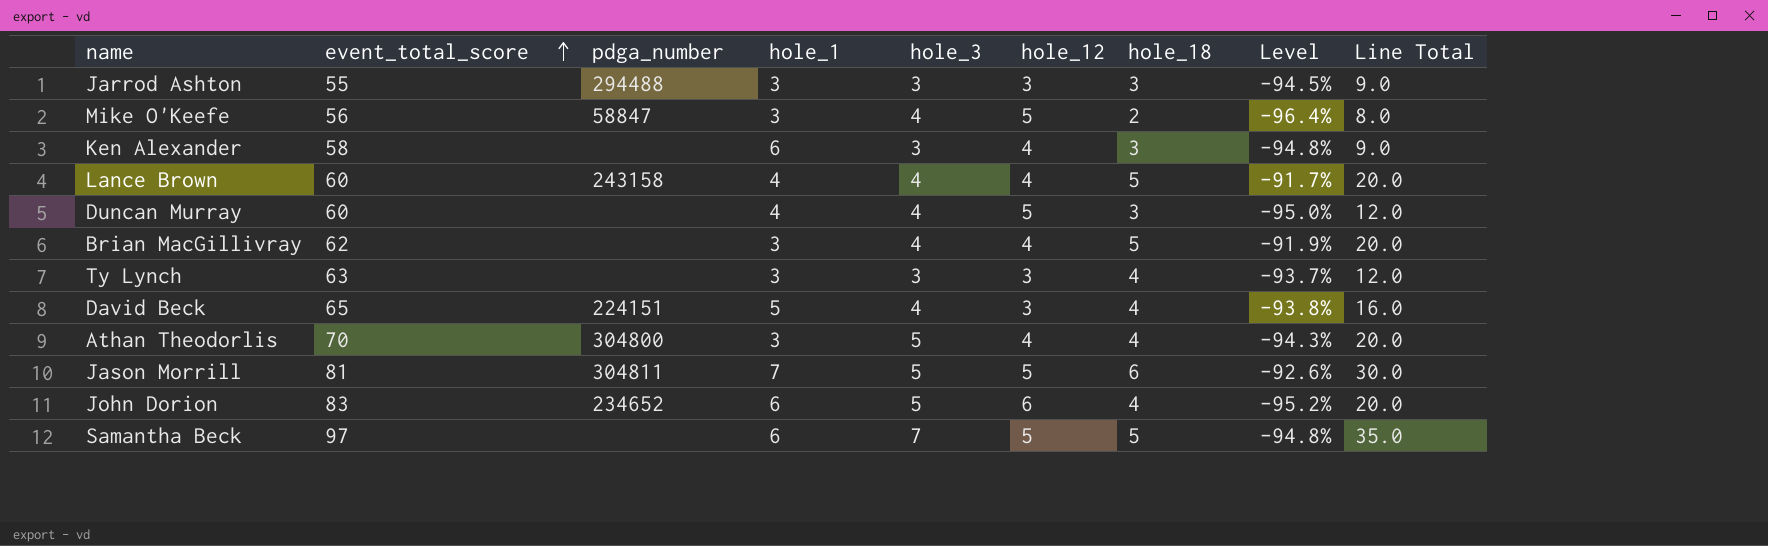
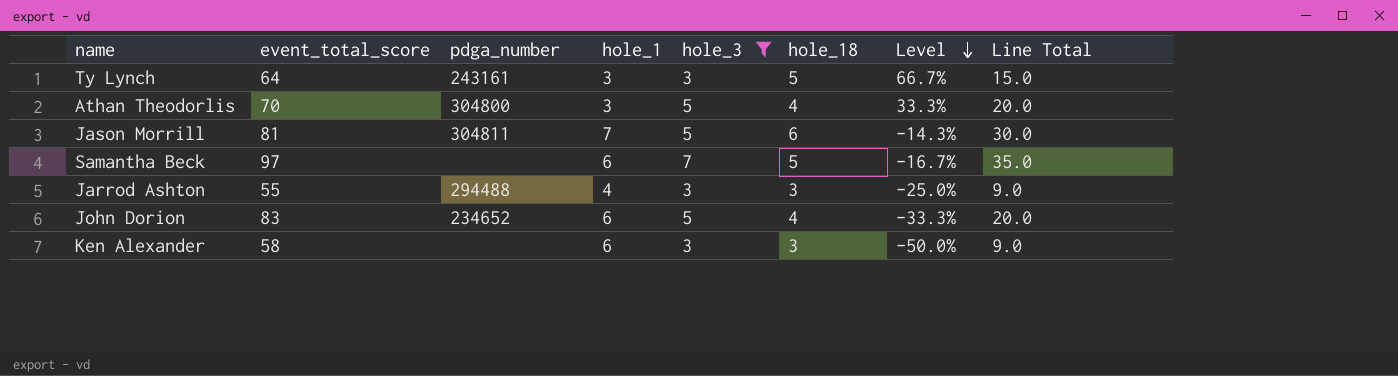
filter: none -> hole_3 != 4
row order: event_total_score ascending -> Level descending
column hole_12 | position: 6 -> none
column Level | formula: ([hole_18] - [event_total_score]) / [event_total_score] -> ([hole_18] - [hole_1]) / [hole_1]
Ty Lynch | event_total_score: 63 -> 64
Ty Lynch | pdga_number: none -> 243161
Ty Lynch | hole_18: 4 -> 5
Ty Lynch | Line Total: 12.0 -> 15.0
Jarrod Ashton | hole_1: 3 -> 4

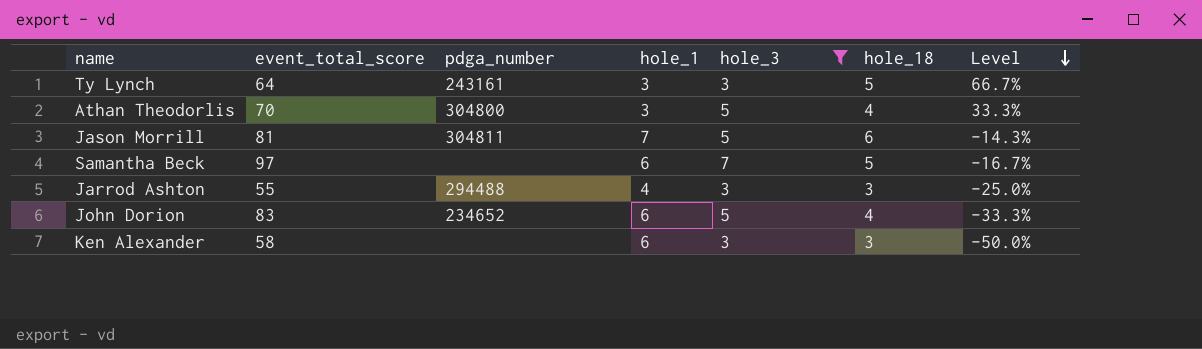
column Line Total | formula: [hole_3] * [hole_18] -> none

